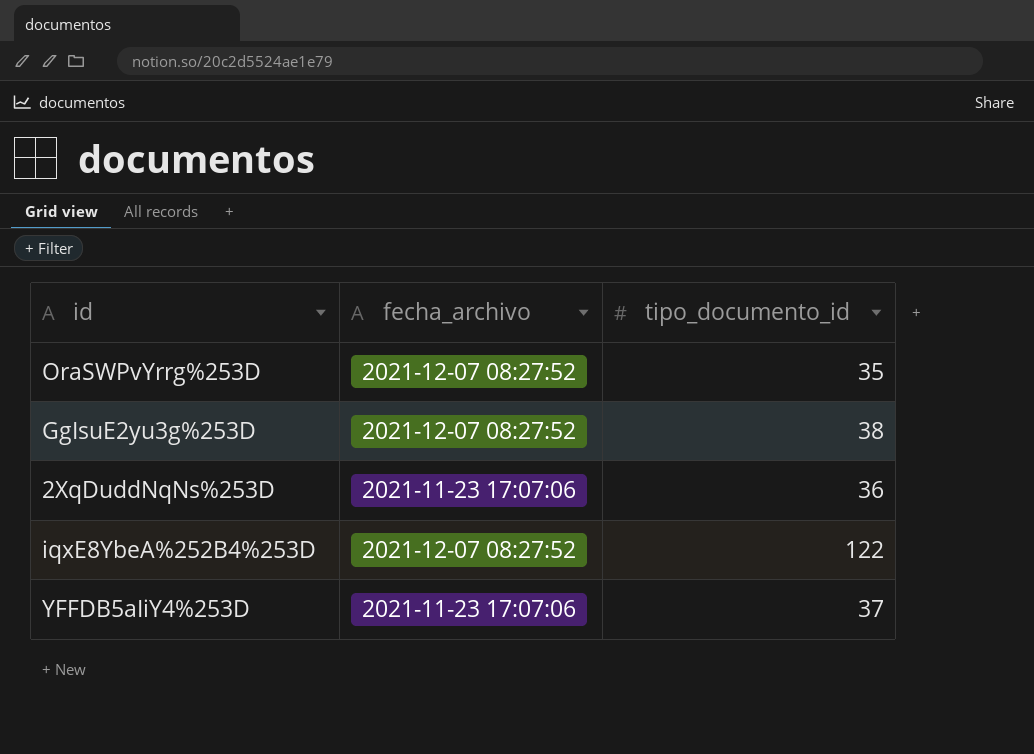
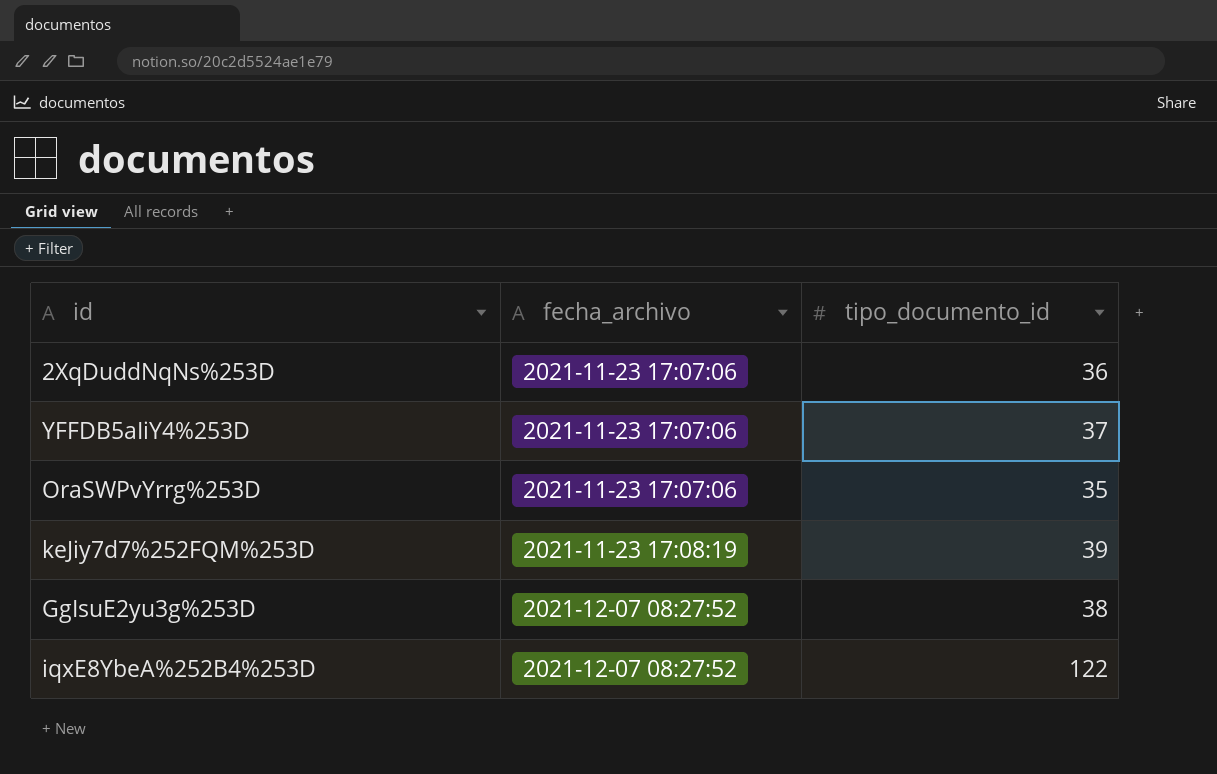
row order: none -> fecha_archivo ascending
OraSWPvYrrg%253D | fecha_archivo: 2021-12-07 08:27:52 -> 2021-11-23 17:07:06
row keJiy7d7%252FQM%253D: none -> 2021-11-23 17:08:19 | 39

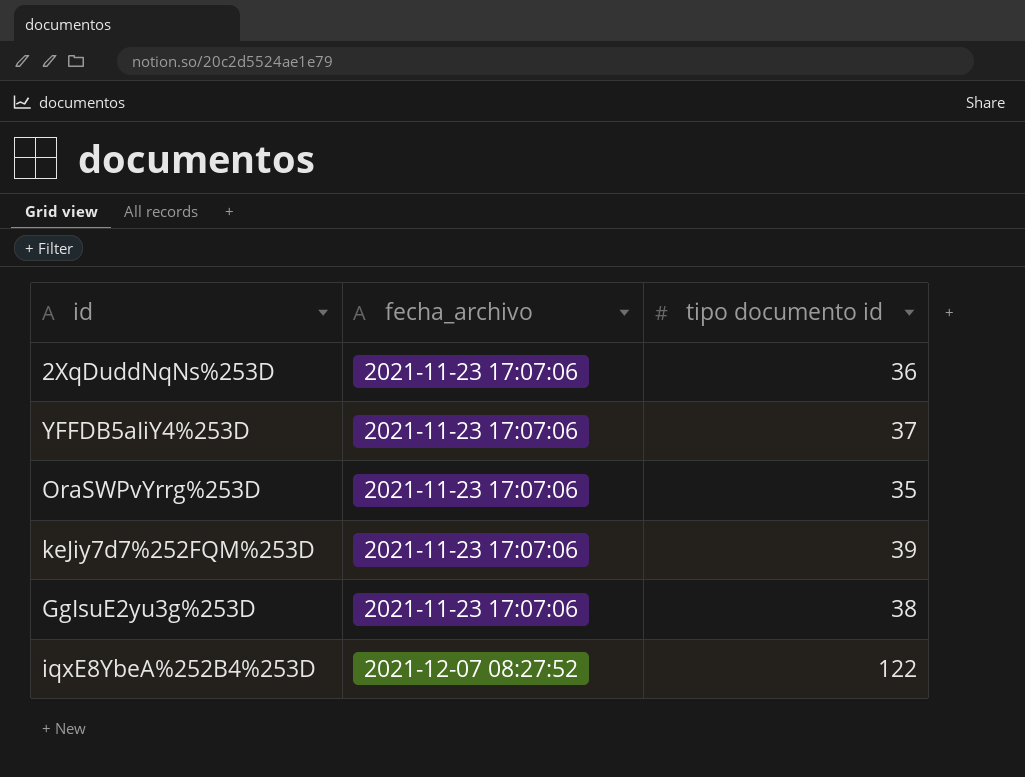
column name: tipo_documento_id -> tipo documento id
keJiy7d7%252FQM%253D | fecha_archivo: 2021-11-23 17:08:19 -> 2021-11-23 17:07:06
GgIsuE2yu3g%253D | fecha_archivo: 2021-12-07 08:27:52 -> 2021-11-23 17:07:06

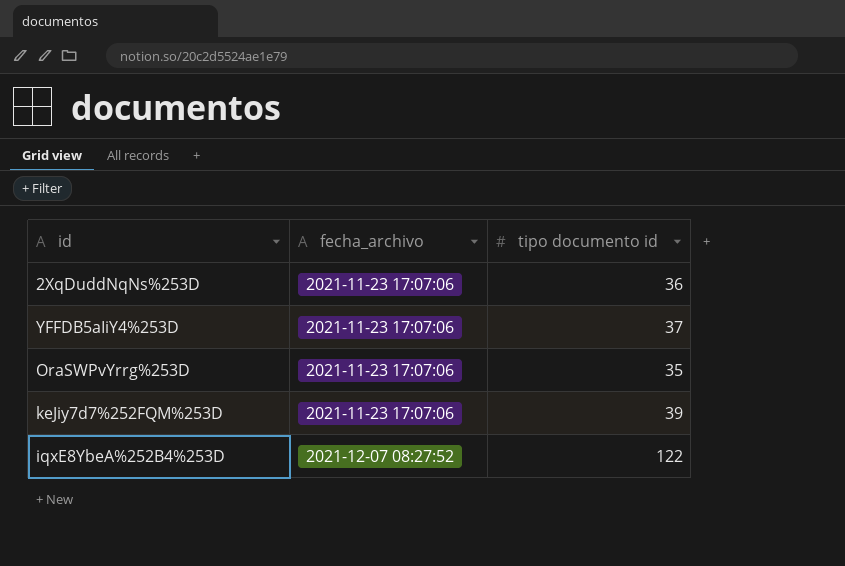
row GgIsuE2yu3g%253D: 2021-11-23 17:07:06 | 38 -> none

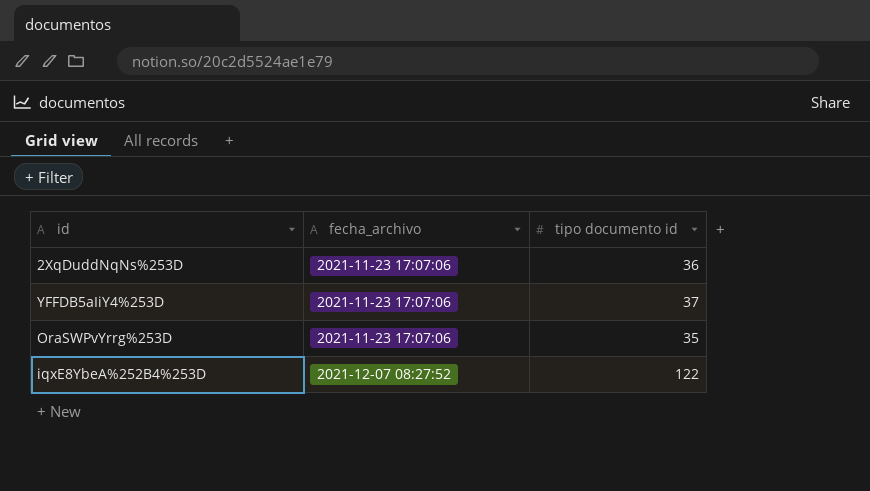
row keJiy7d7%252FQM%253D: 2021-11-23 17:07:06 | 39 -> none

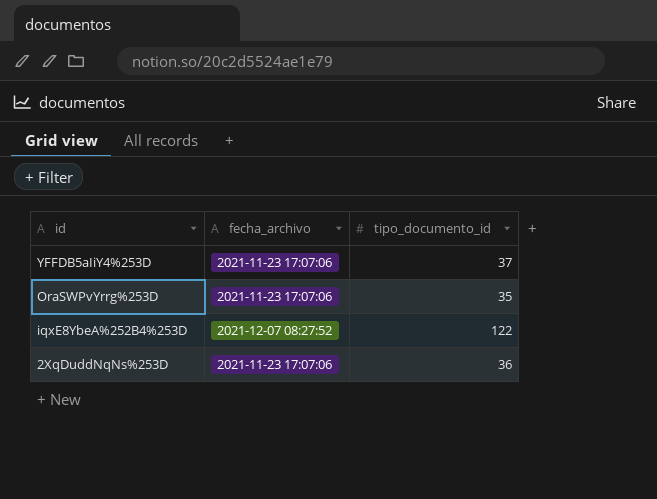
row order: fecha_archivo ascending -> id descending
column name: tipo documento id -> tipo_documento_id

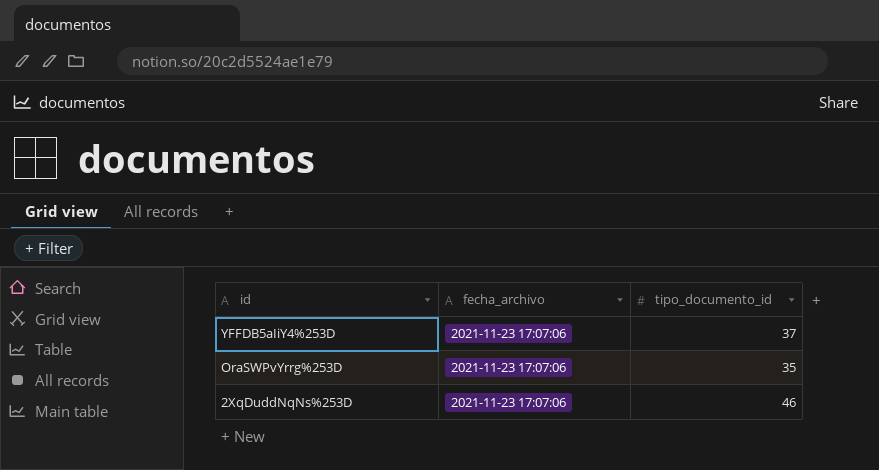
row iqxE8YbeA%252B4%253D: 2021-12-07 08:27:52 | 122 -> none
2XqDuddNqNs%253D | tipo_documento_id: 36 -> 46

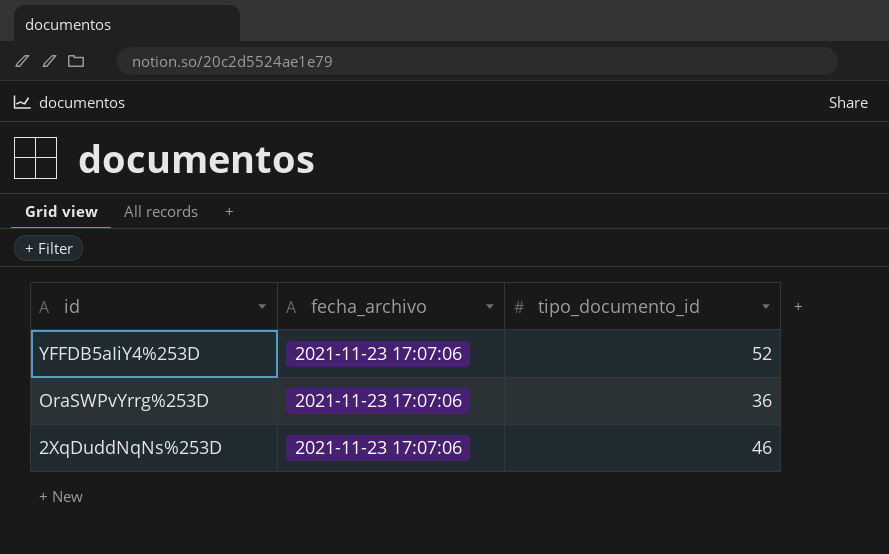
YFFDB5aIiY4%253D | tipo_documento_id: 37 -> 52
OraSWPvYrrg%253D | tipo_documento_id: 35 -> 36

